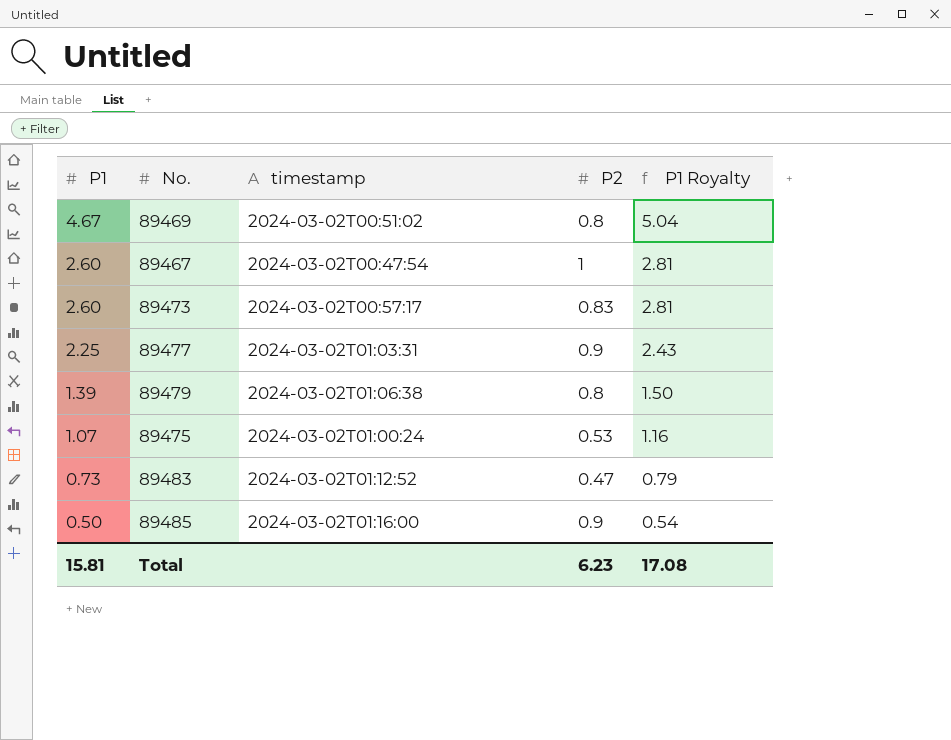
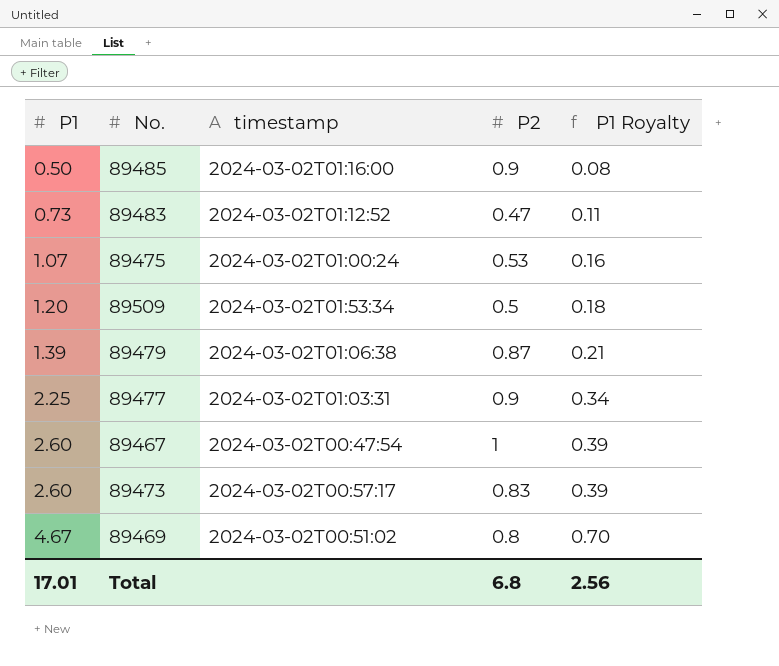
row order: P1 descending -> P1 ascending
column P1 Royalty | formula: [P1] * 1.08 -> [P1] * 0.15
row 89509: none -> 1.20 | 2024-03-02T01:53:34 | 0.5 | 0.18
89479 | P2: 0.8 -> 0.87
Total | P1: 15.81 -> 17.01
Total | P2: 6.23 -> 6.8
Total | P1 Royalty: 17.08 -> 2.56

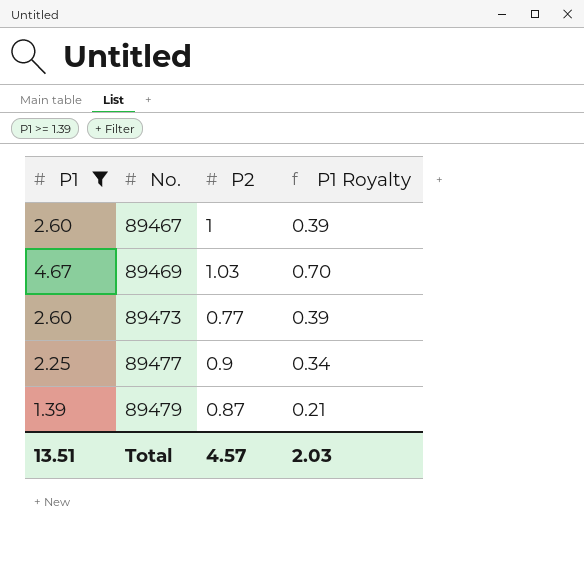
filter: none -> P1 >= 1.39
row order: P1 ascending -> No. ascending
column timestamp | position: 3 -> none
89469 | P2: 0.8 -> 1.03
89473 | P2: 0.83 -> 0.77
Total | P1: 17.01 -> 13.51
Total | P2: 6.8 -> 4.57
Total | P1 Royalty: 2.56 -> 2.03

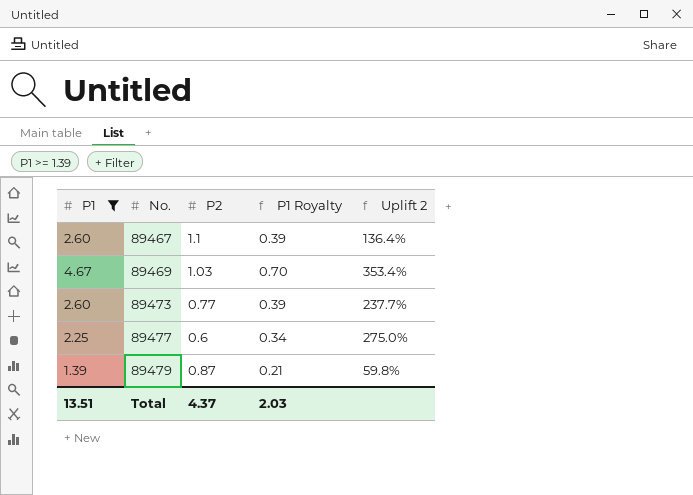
column Uplift 2 | formula: none -> ([P1] - [P2]) / [P2]
89467 | P2: 1 -> 1.1
89477 | P2: 0.9 -> 0.6
Total | P2: 4.57 -> 4.37

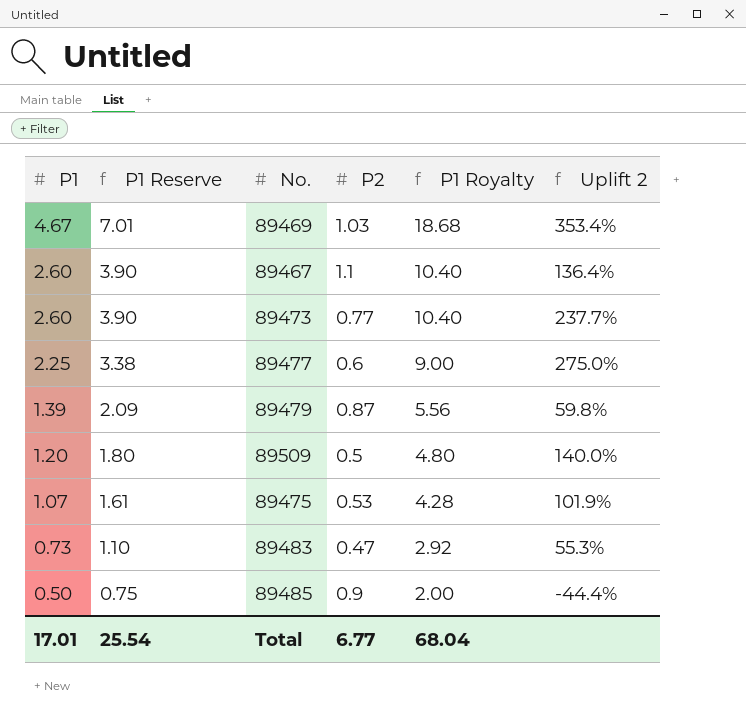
filter: P1 >= 1.39 -> none
row order: No. ascending -> P1 descending
column P1 Reserve | formula: none -> [P1] * 1.5
column P1 Royalty | formula: [P1] * 0.15 -> [P1] * 4
Total | P1: 13.51 -> 17.01
Total | P2: 4.37 -> 6.77
Total | P1 Royalty: 2.03 -> 68.04

